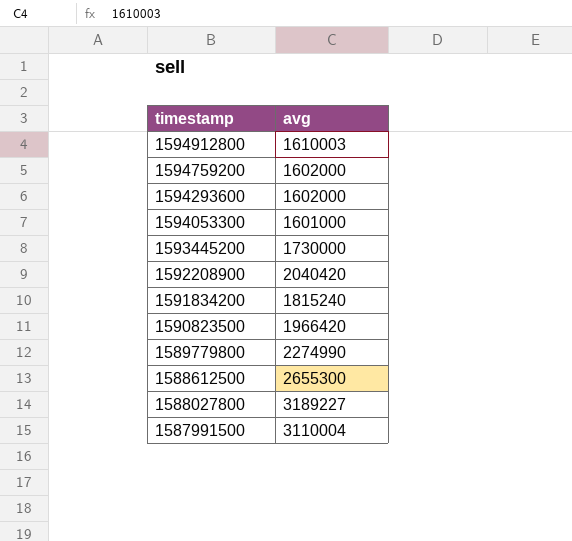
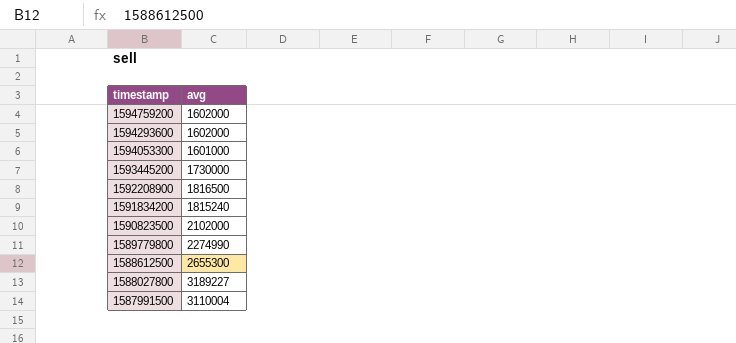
row 1594912800: 1610003 -> none
1592208900 | avg: 2040420 -> 1816500
1590823500 | avg: 1966420 -> 2102000

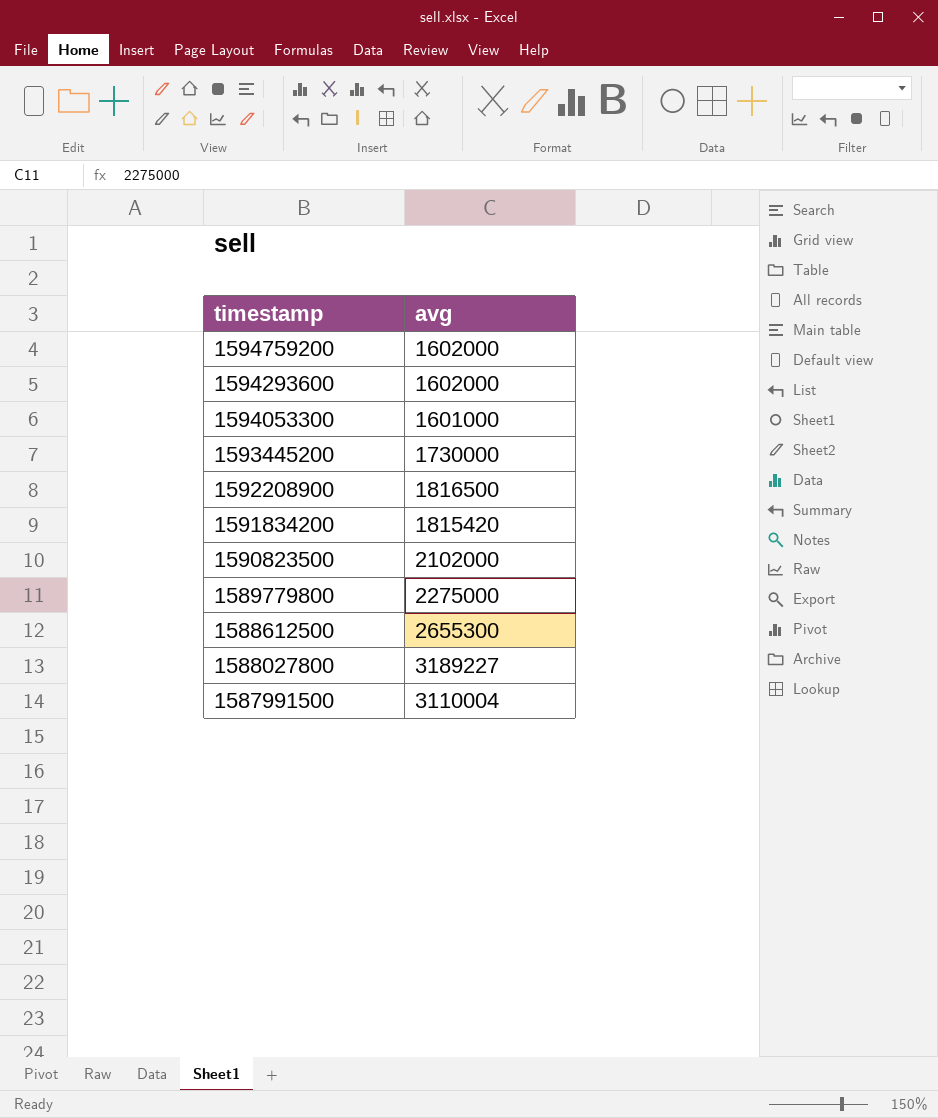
1591834200 | avg: 1815240 -> 1815420
1589779800 | avg: 2274990 -> 2275000

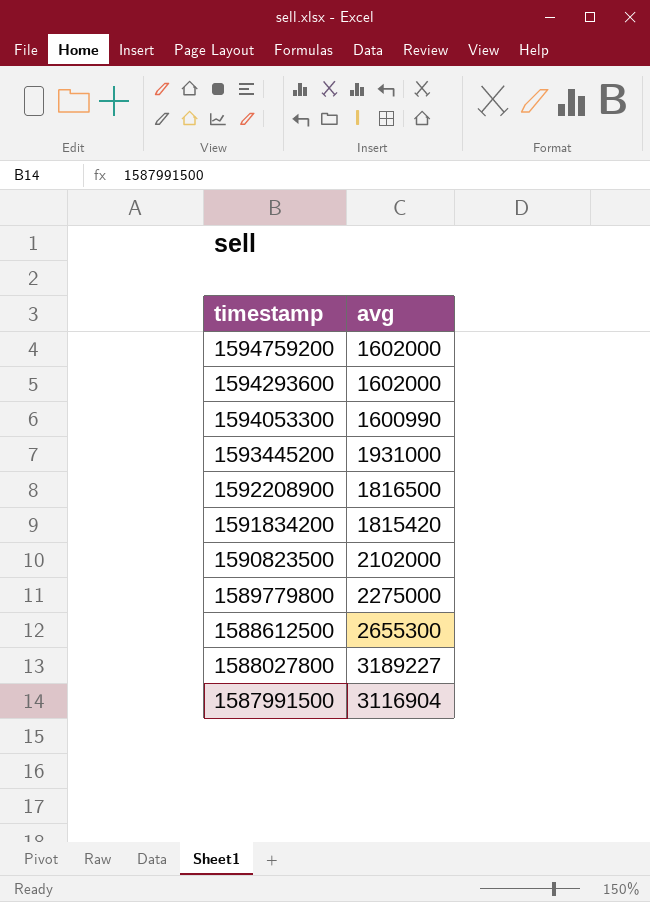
1594053300 | avg: 1601000 -> 1600990
1593445200 | avg: 1730000 -> 1931000
1587991500 | avg: 3110004 -> 3116904

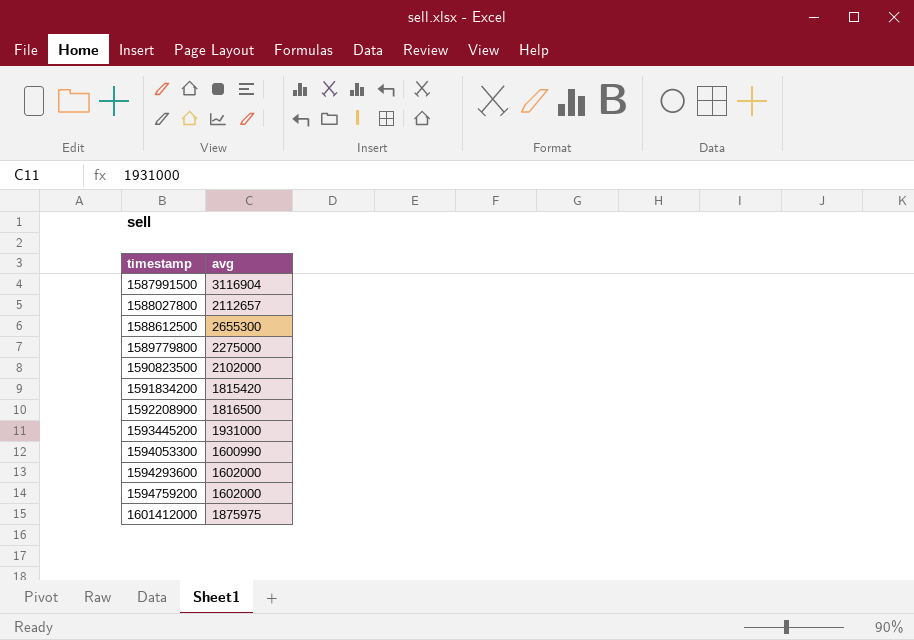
row order: timestamp descending -> timestamp ascending
1588027800 | avg: 3189227 -> 2112657
row 1601412000: none -> 1875975

